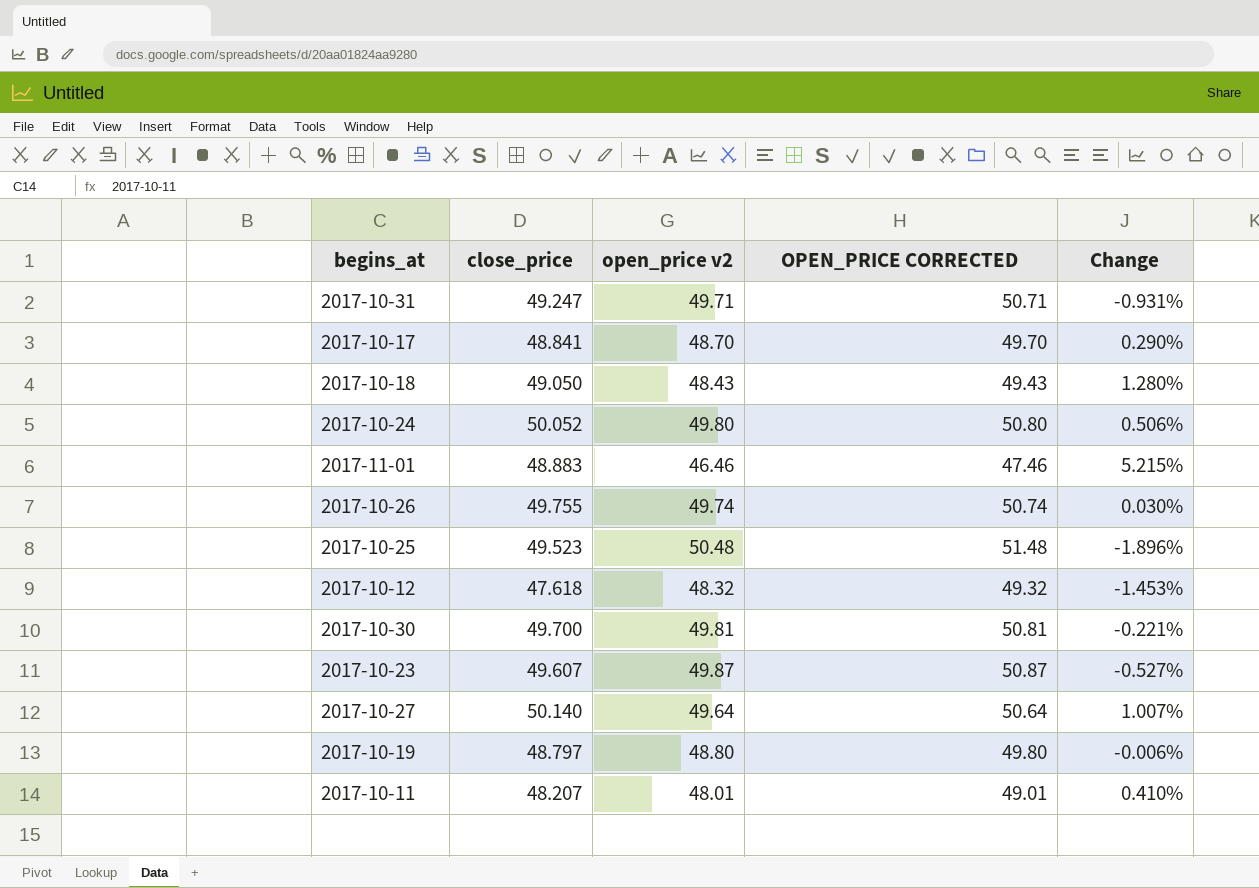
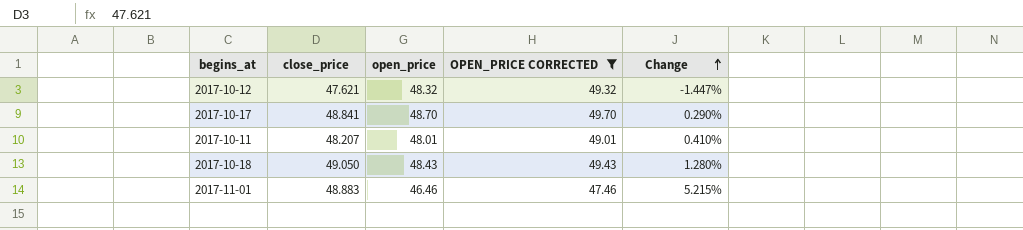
filter: none -> OPEN_PRICE CORRECTED <= 49.70
row order: none -> Change ascending
column name: open_price v2 -> open_price
2017-10-12 | close_price: 47.618 -> 47.621
2017-10-12 | Change: -1.453% -> -1.447%

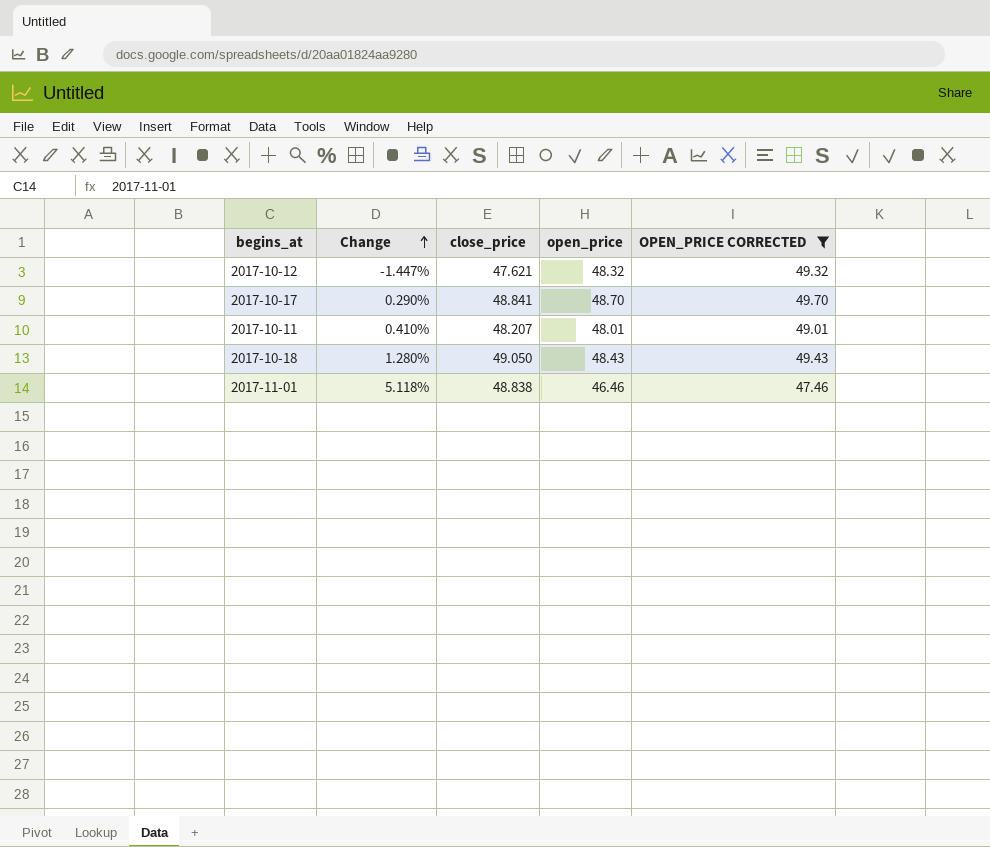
column Change | position: 5 -> 2
2017-11-01 | Change: 5.215% -> 5.118%
2017-11-01 | close_price: 48.883 -> 48.838

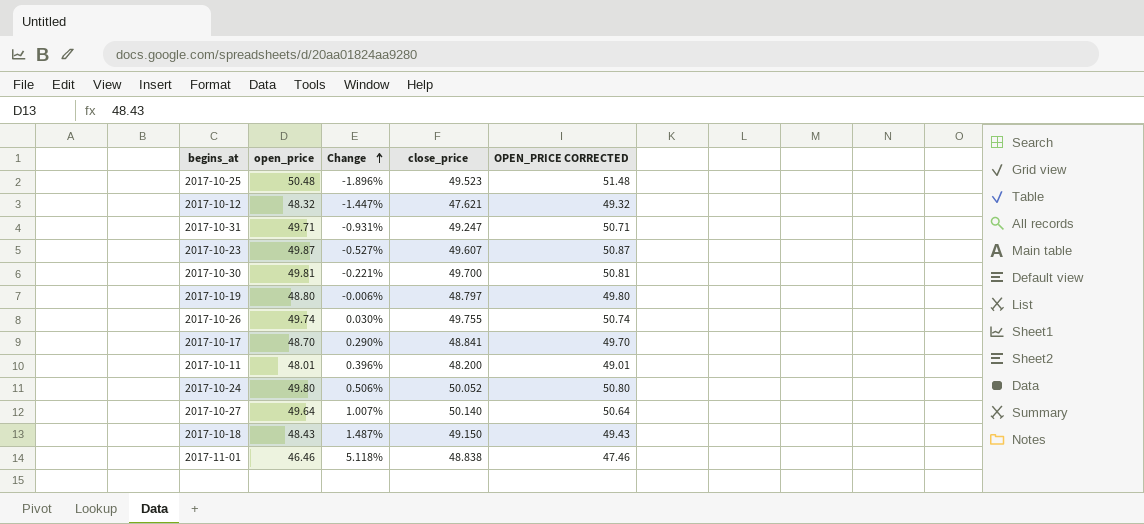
filter: OPEN_PRICE CORRECTED <= 49.70 -> none
column open_price | position: 4 -> 2
2017-10-11 | Change: 0.410% -> 0.396%
2017-10-11 | close_price: 48.207 -> 48.200
2017-10-18 | Change: 1.280% -> 1.487%
2017-10-18 | close_price: 49.050 -> 49.150

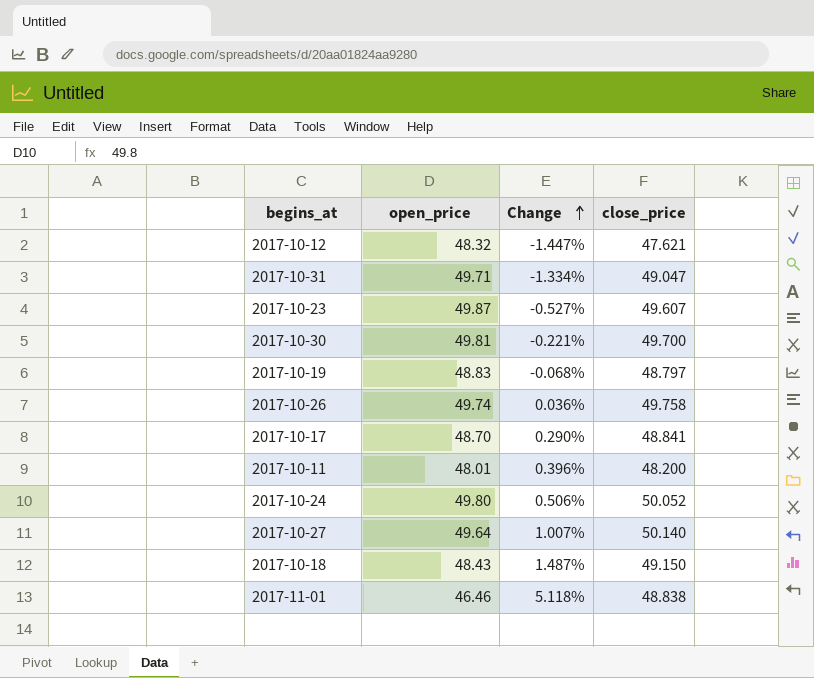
column OPEN_PRICE CORRECTED | formula: [open_price] + 1 -> none
row 2017-10-25: 50.48 | -1.896% | 49.523 | 51.48 -> none
2017-10-31 | Change: -0.931% -> -1.334%
2017-10-31 | close_price: 49.247 -> 49.047
2017-10-19 | open_price: 48.80 -> 48.83
2017-10-19 | Change: -0.006% -> -0.068%
2017-10-26 | Change: 0.030% -> 0.036%
2017-10-26 | close_price: 49.755 -> 49.758

